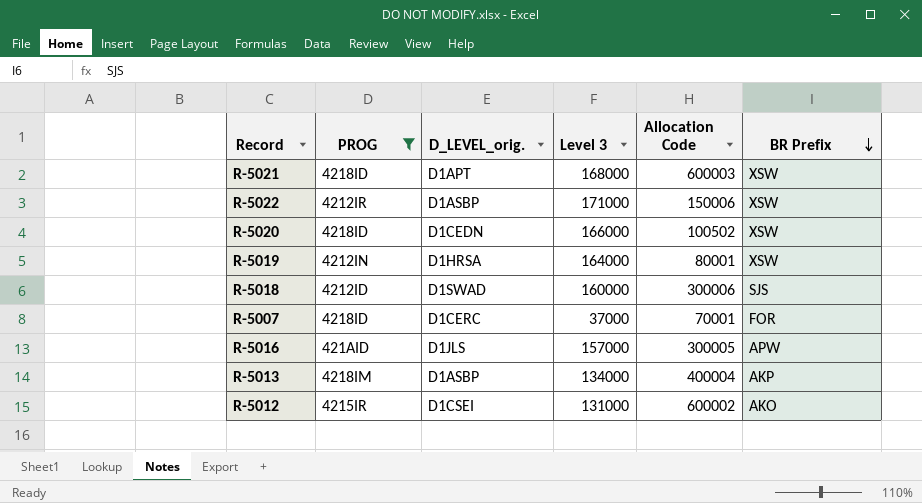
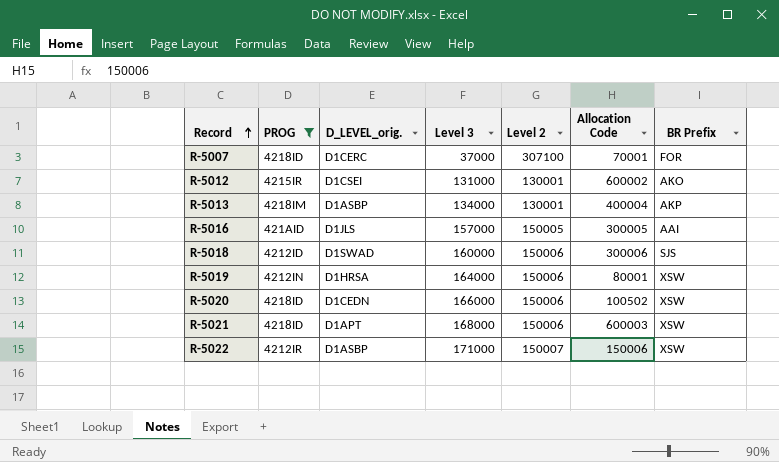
row order: BR Prefix descending -> Record ascending
column Level 2 | position: none -> 5
R-5016 | BR Prefix: APW -> AAI

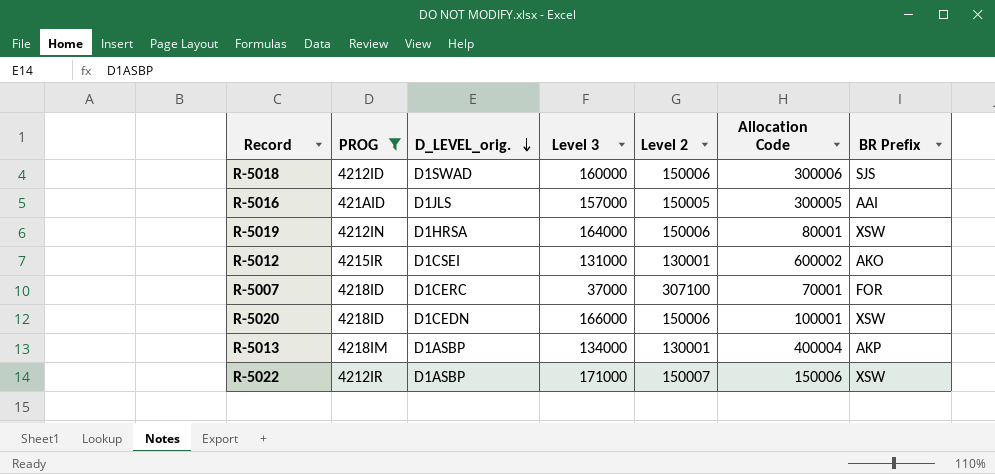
row order: Record ascending -> D_LEVEL_orig. descending
row R-5021: 4218ID | D1APT | 168000 | 150006 | 600003 | XSW -> none
R-5020 | Allocation Code: 100502 -> 100001

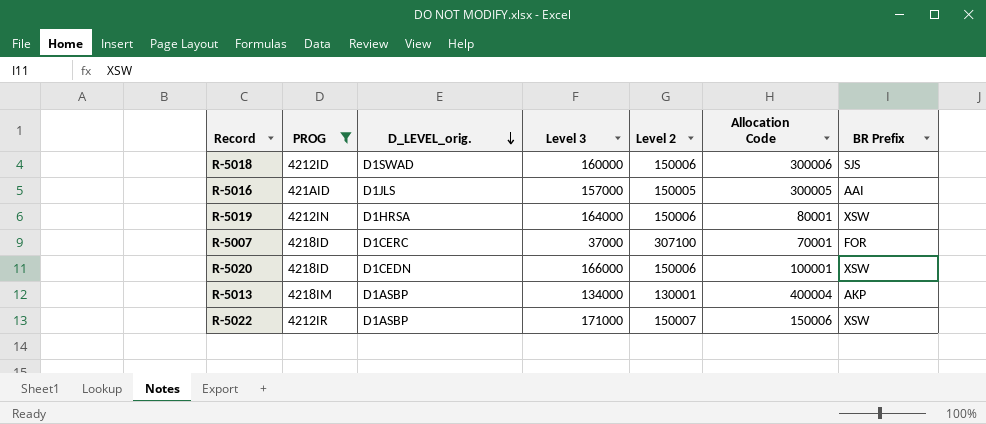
row R-5012: 4215IR | D1CSEI | 131000 | 130001 | 600002 | AKO -> none

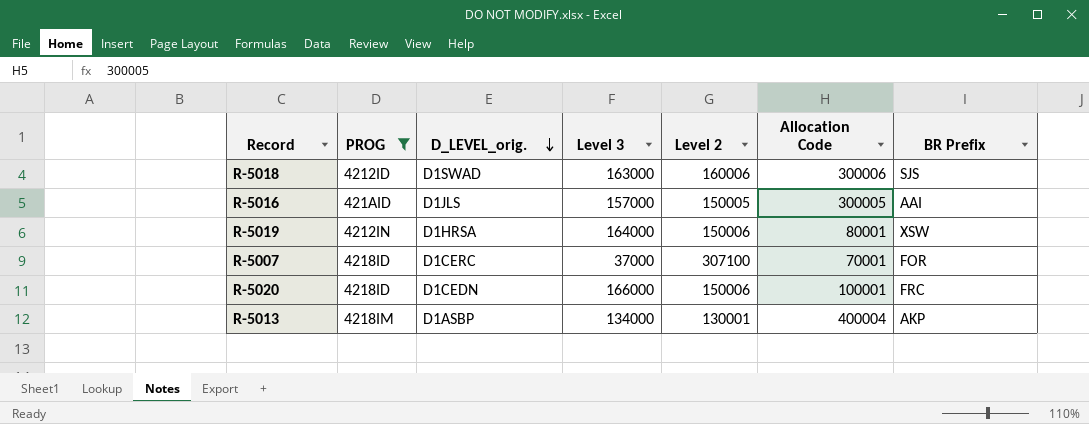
row R-5022: 4212IR | D1ASBP | 171000 | 150007 | 150006 | XSW -> none
R-5018 | Level 3: 160000 -> 163000
R-5018 | Level 2: 150006 -> 160006
R-5020 | BR Prefix: XSW -> FRC

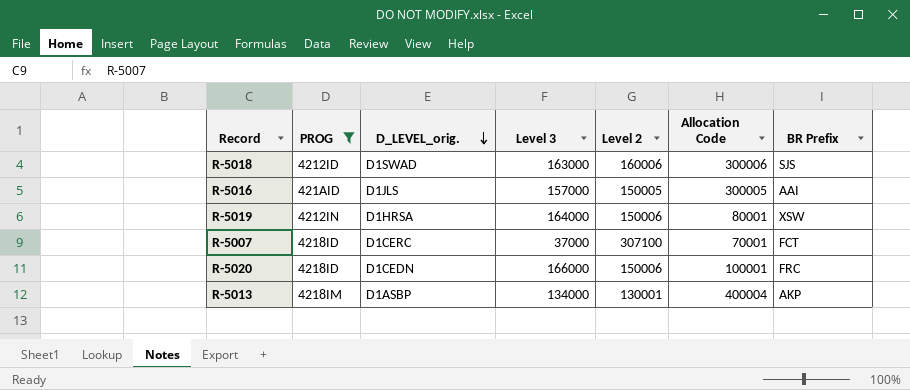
R-5007 | BR Prefix: FOR -> FCT

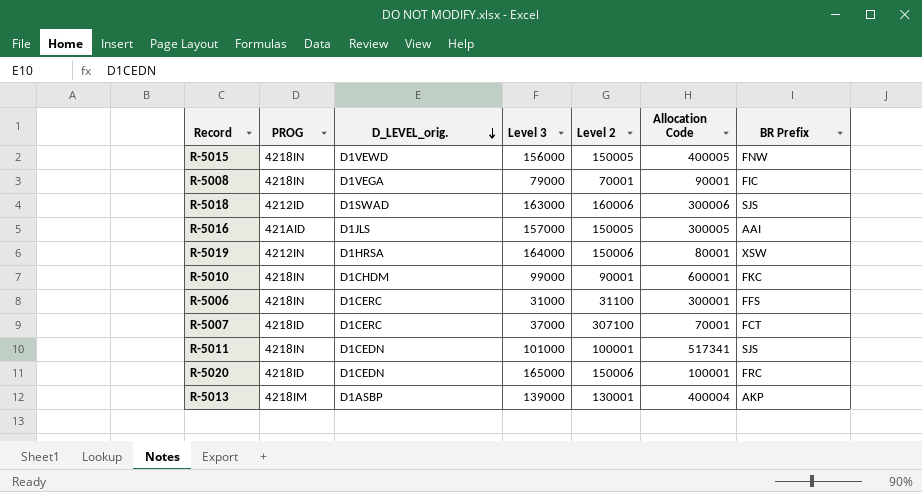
filter: PROG != 4218IN -> none
R-5020 | Level 3: 166000 -> 165000
R-5013 | Level 3: 134000 -> 139000

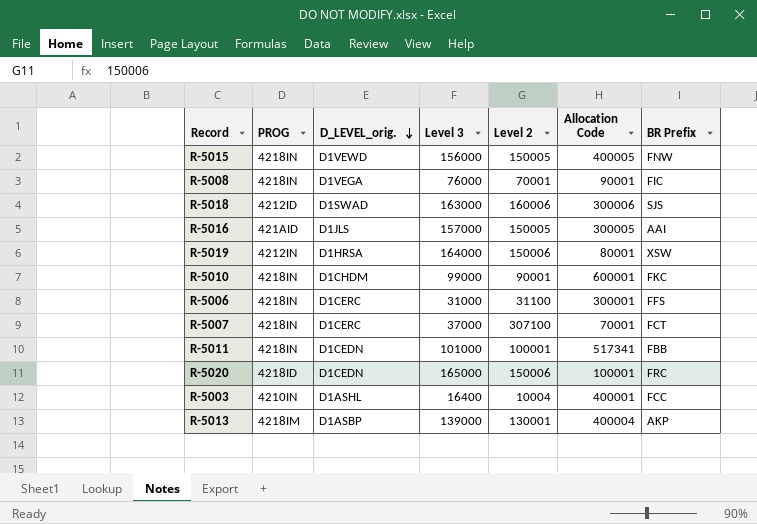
R-5008 | Level 3: 79000 -> 76000
R-5007 | PROG: 4218ID -> 4218IN
R-5011 | BR Prefix: SJS -> FBB
row R-5003: none -> 4210IN | D1ASHL | 16400 | 10004 | 400001 | FCC

